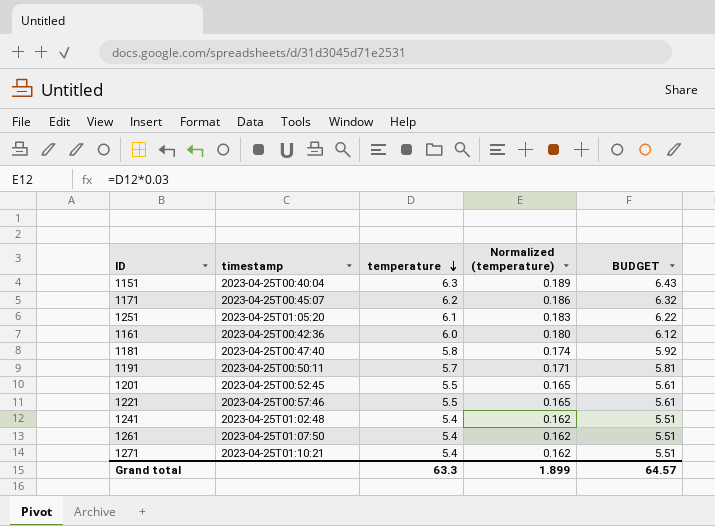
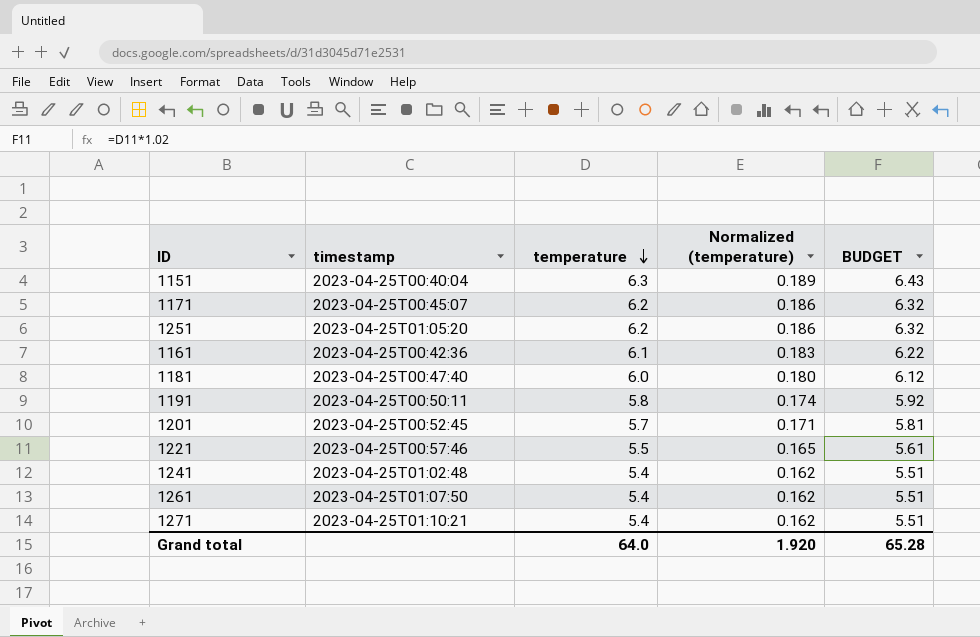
1251 | temperature: 6.1 -> 6.2
1251 | Normalized (temperature): 0.183 -> 0.186
1251 | BUDGET: 6.22 -> 6.32
1161 | temperature: 6.0 -> 6.1
1161 | Normalized (temperature): 0.180 -> 0.183
1161 | BUDGET: 6.12 -> 6.22
1181 | temperature: 5.8 -> 6.0
1181 | Normalized (temperature): 0.174 -> 0.180
1181 | BUDGET: 5.92 -> 6.12
1191 | temperature: 5.7 -> 5.8
1191 | Normalized (temperature): 0.171 -> 0.174
1191 | BUDGET: 5.81 -> 5.92
1201 | temperature: 5.5 -> 5.7
1201 | Normalized (temperature): 0.165 -> 0.171
1201 | BUDGET: 5.61 -> 5.81
Grand total | temperature: 63.3 -> 64.0
Grand total | Normalized (temperature): 1.899 -> 1.920
Grand total | BUDGET: 64.57 -> 65.28

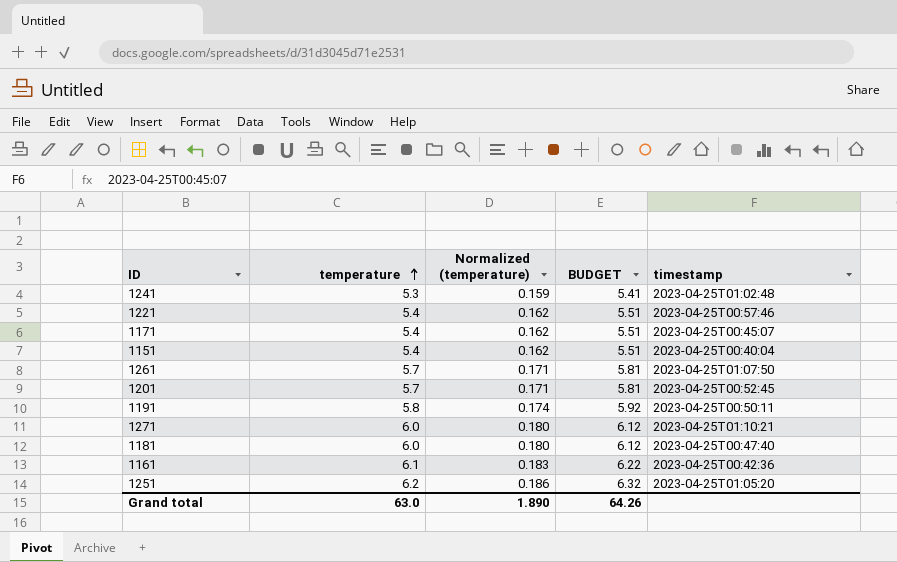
row order: temperature descending -> temperature ascending
column timestamp | position: 2 -> 5
1241 | temperature: 5.4 -> 5.3
1241 | Normalized (temperature): 0.162 -> 0.159
1241 | BUDGET: 5.51 -> 5.41
1221 | temperature: 5.5 -> 5.4
1221 | Normalized (temperature): 0.165 -> 0.162
1221 | BUDGET: 5.61 -> 5.51
1171 | temperature: 6.2 -> 5.4
1171 | Normalized (temperature): 0.186 -> 0.162
1171 | BUDGET: 6.32 -> 5.51
1151 | temperature: 6.3 -> 5.4
1151 | Normalized (temperature): 0.189 -> 0.162
1151 | BUDGET: 6.43 -> 5.51
1261 | temperature: 5.4 -> 5.7
1261 | Normalized (temperature): 0.162 -> 0.171
1261 | BUDGET: 5.51 -> 5.81
1271 | temperature: 5.4 -> 6.0
1271 | Normalized (temperature): 0.162 -> 0.180
1271 | BUDGET: 5.51 -> 6.12
Grand total | temperature: 64.0 -> 63.0
Grand total | Normalized (temperature): 1.920 -> 1.890
Grand total | BUDGET: 65.28 -> 64.26

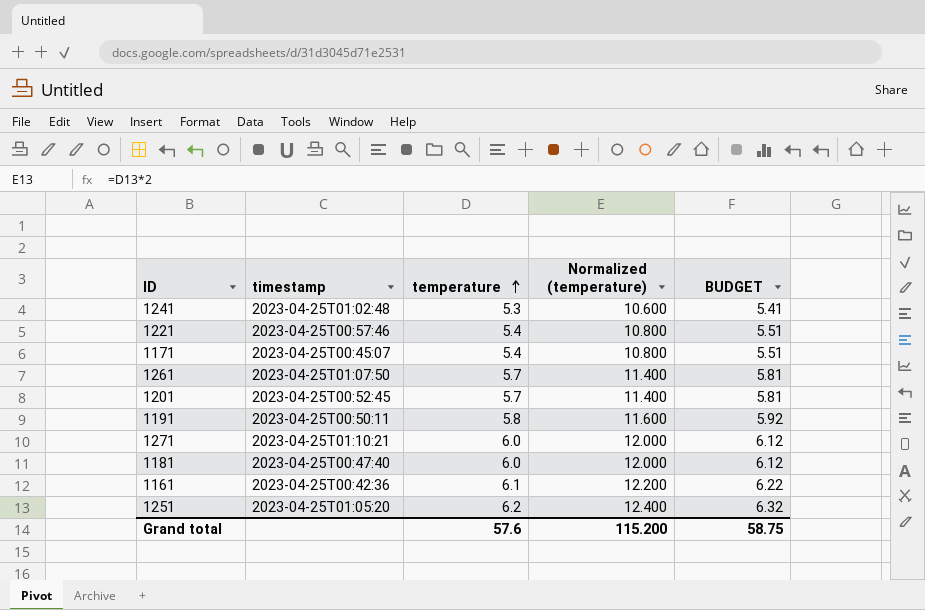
column timestamp | position: 5 -> 2
column Normalized (temperature) | formula: [temperature] * 0.03 -> [temperature] * 2
row 1151: 5.4 | 0.162 | 5.51 | 2023-04-25T00:40:04 -> none
Grand total | temperature: 63.0 -> 57.6
Grand total | Normalized (temperature): 1.890 -> 115.200
Grand total | BUDGET: 64.26 -> 58.75

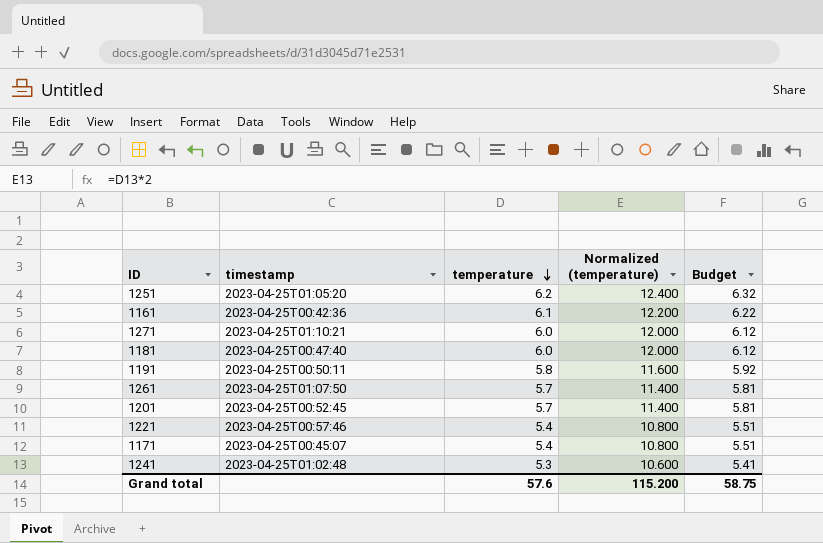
row order: temperature ascending -> temperature descending
column name: BUDGET -> Budget

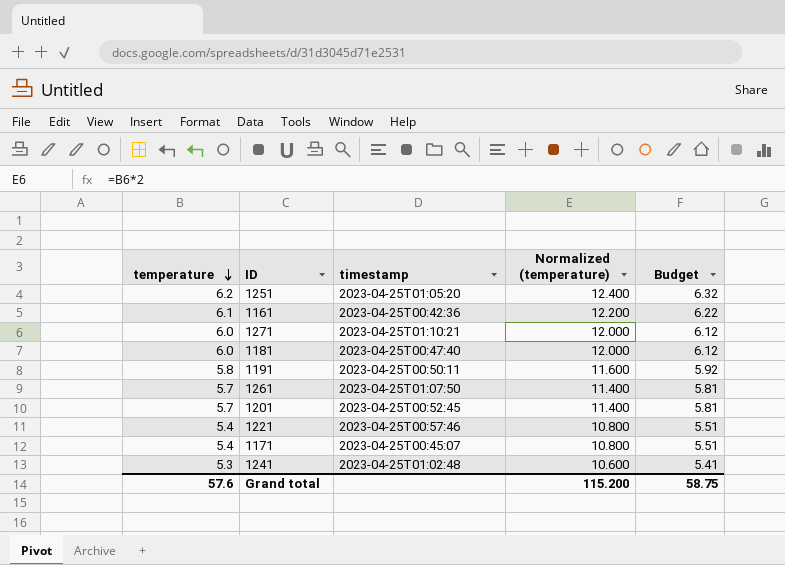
column temperature | position: 3 -> 1

